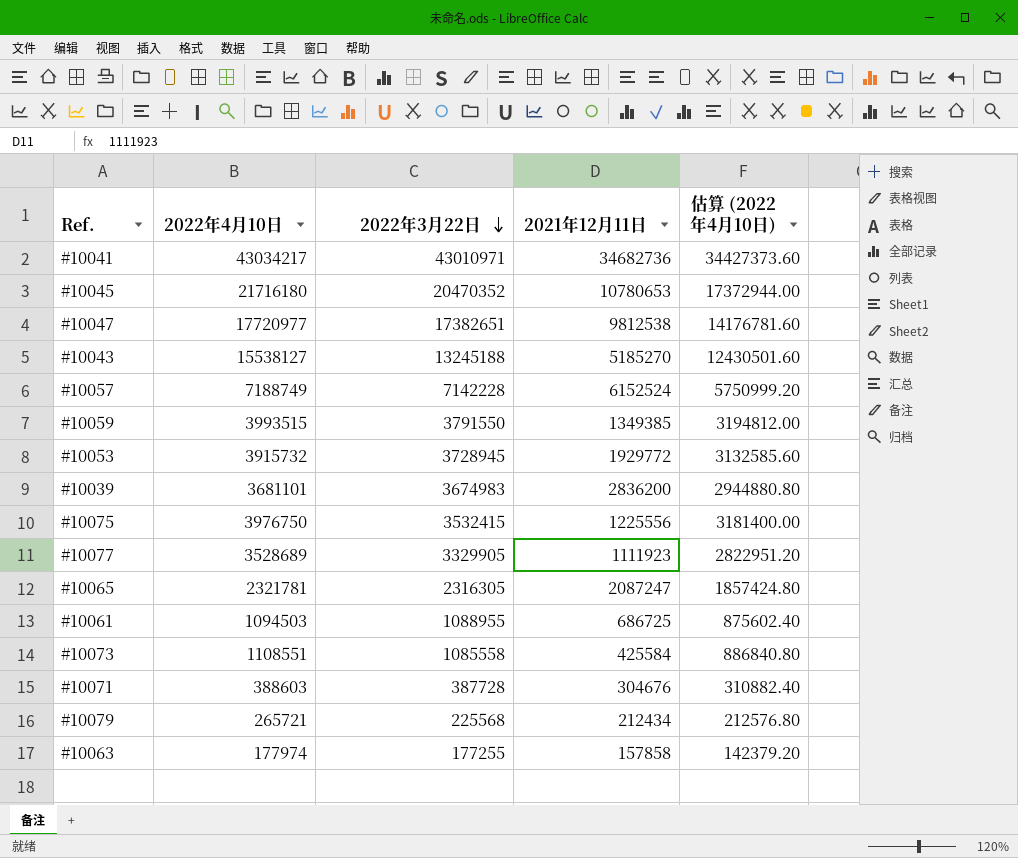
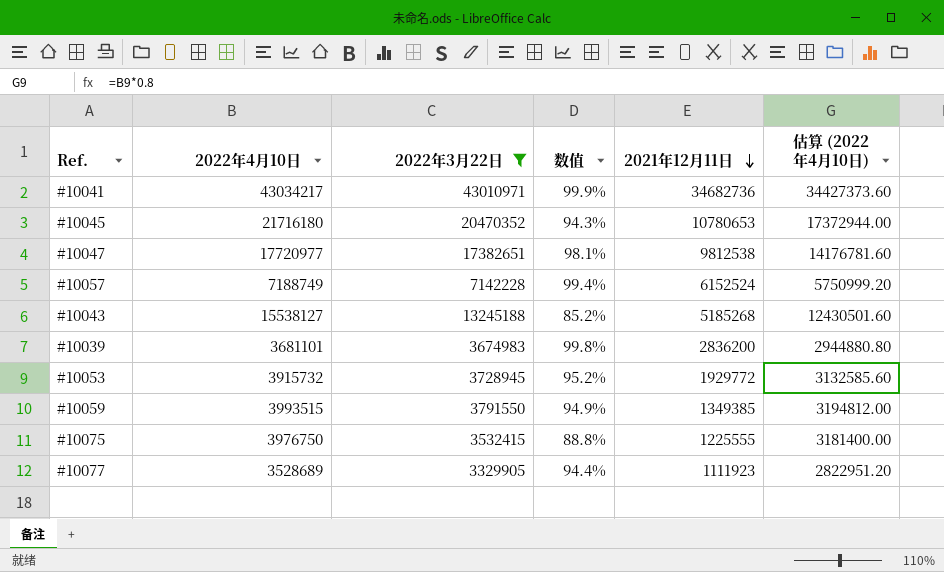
filter: none -> 2022年3月22日 >= 3329905
row order: 2022年3月22日 descending -> 2021年12月11日 descending
column 数值 | formula: none -> [2022年3月22日] / [2022年4月10日]
#10043 | 2021年12月11日: 5185270 -> 5185268
#10075 | 2021年12月11日: 1225556 -> 1225555

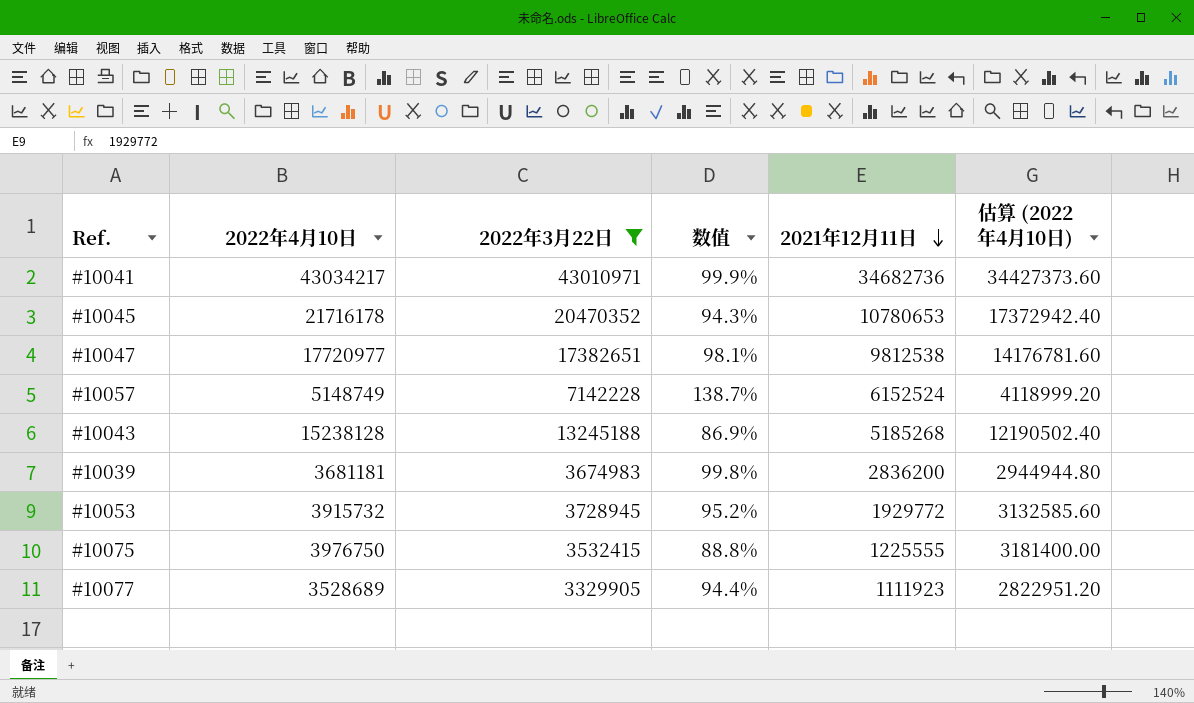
row #10059: 3993515 | 3791550 | 94.9% | 1349385 | 3194812.00 -> none
#10045 | 2022年4月10日: 21716180 -> 21716178
#10045 | 估算 (2022年4月10日): 17372944.00 -> 17372942.40
#10057 | 2022年4月10日: 7188749 -> 5148749
#10057 | 数值: 99.4% -> 138.7%
#10057 | 估算 (2022年4月10日): 5750999.20 -> 4118999.20
#10043 | 2022年4月10日: 15538127 -> 15238128
#10043 | 数值: 85.2% -> 86.9%
#10043 | 估算 (2022年4月10日): 12430501.60 -> 12190502.40
#10039 | 2022年4月10日: 3681101 -> 3681181
#10039 | 估算 (2022年4月10日): 2944880.80 -> 2944944.80

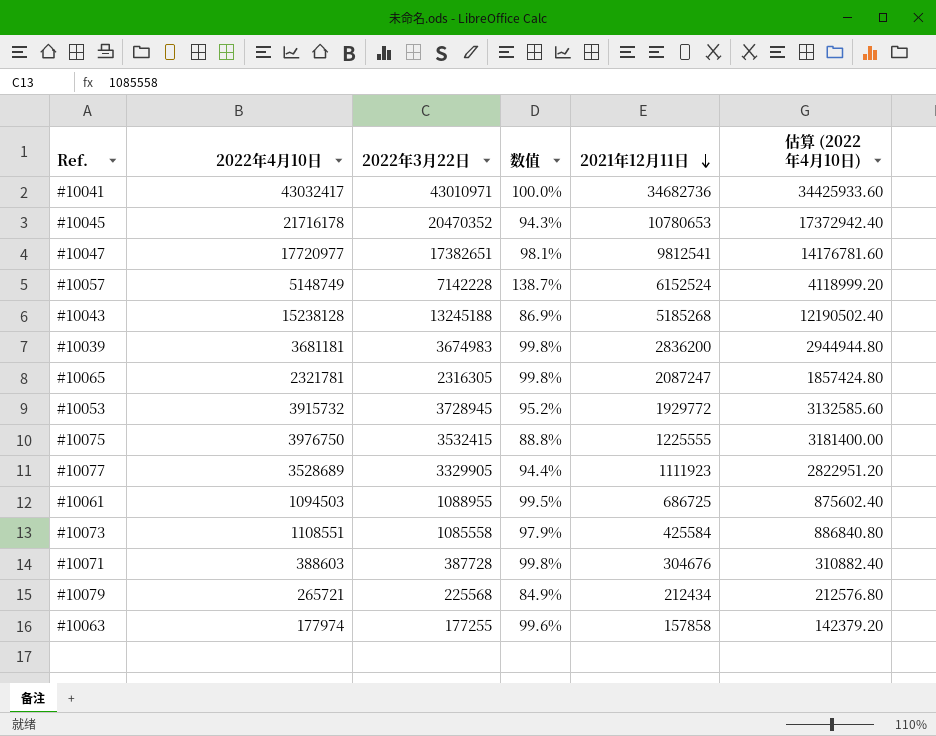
filter: 2022年3月22日 >= 3329905 -> none
#10041 | 2022年4月10日: 43034217 -> 43032417
#10041 | 数值: 99.9% -> 100.0%
#10041 | 估算 (2022年4月10日): 34427373.60 -> 34425933.60
#10047 | 2021年12月11日: 9812538 -> 9812541

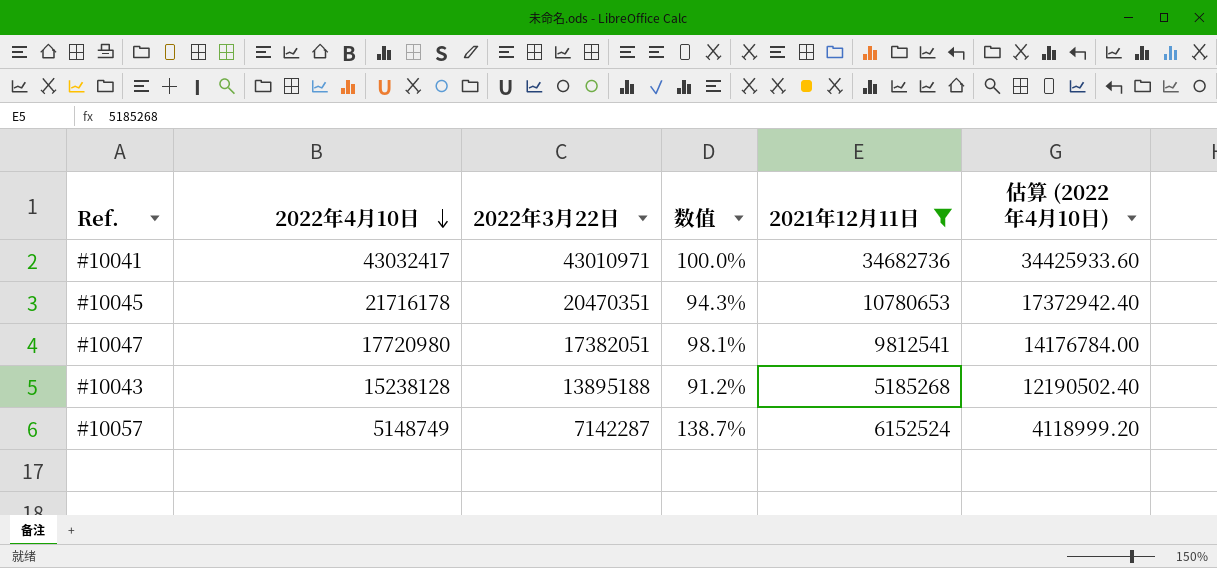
filter: none -> 2021年12月11日 >= 5185268
row order: 2021年12月11日 descending -> 2022年4月10日 descending
#10045 | 2022年3月22日: 20470352 -> 20470351
#10047 | 2022年4月10日: 17720977 -> 17720980
#10047 | 2022年3月22日: 17382651 -> 17382051
#10047 | 估算 (2022年4月10日): 14176781.60 -> 14176784.00
#10043 | 2022年3月22日: 13245188 -> 13895188
#10043 | 数值: 86.9% -> 91.2%
#10057 | 2022年3月22日: 7142228 -> 7142287

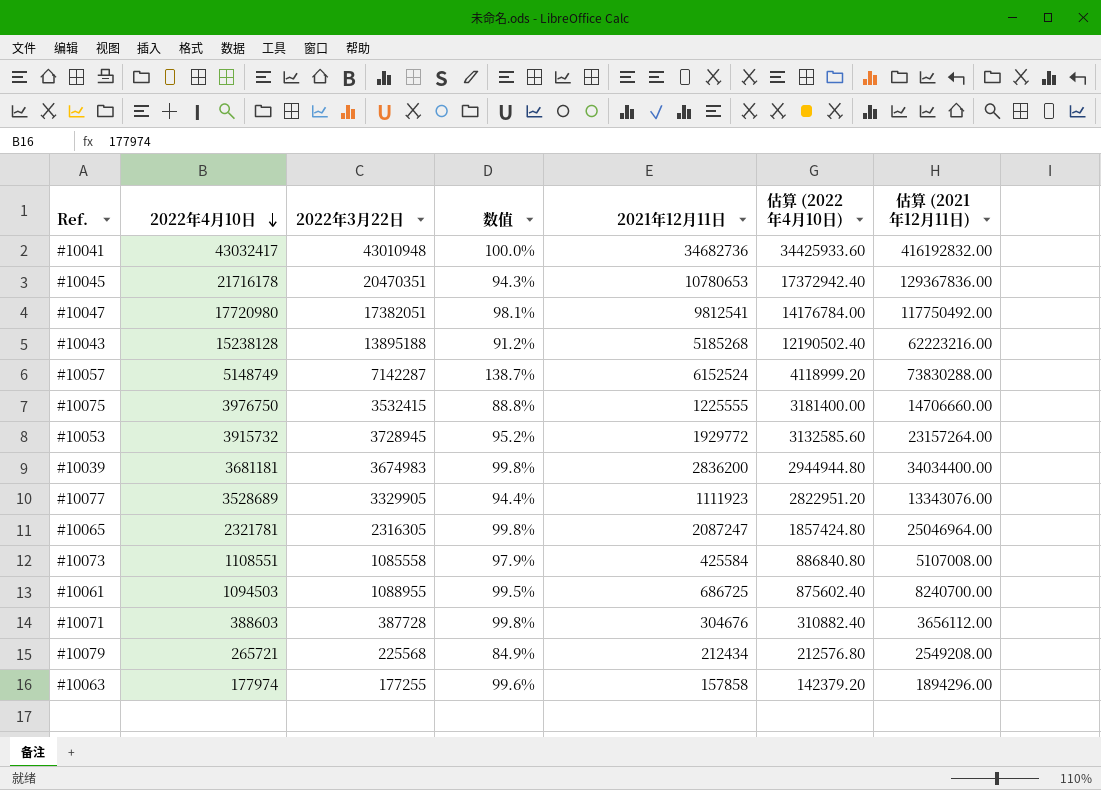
filter: 2021年12月11日 >= 5185268 -> none
column 估算 (2021年12月11日) | formula: none -> [2021年12月11日] * 12
#10041 | 2022年3月22日: 43010971 -> 43010948

